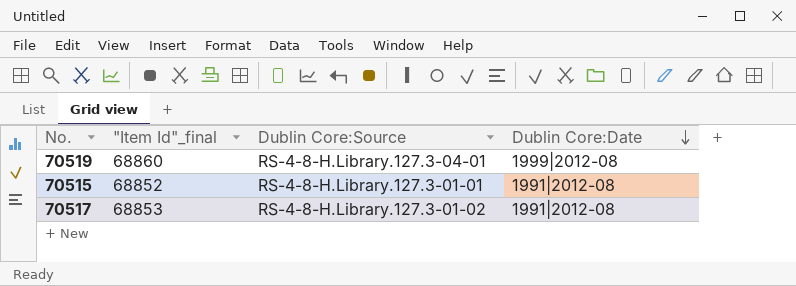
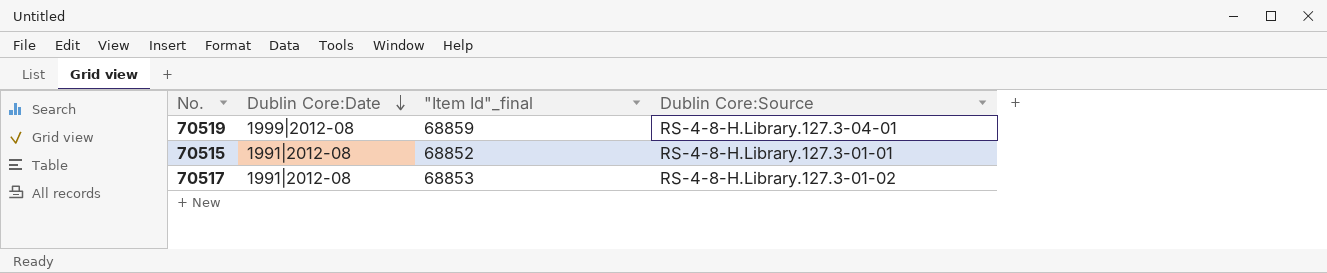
column Dublin Core:Date | position: 4 -> 2
70519 | "Item Id"_final: 68860 -> 68859

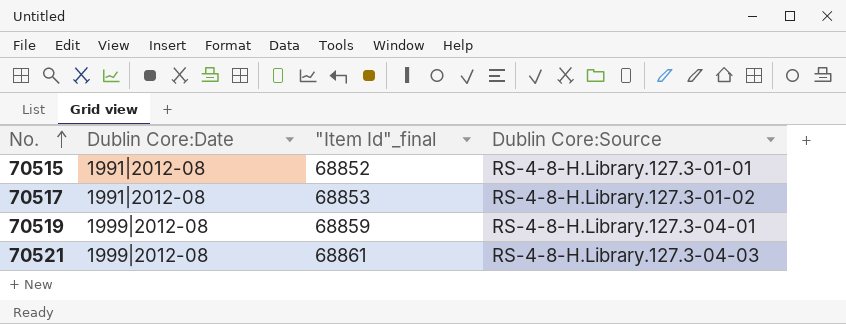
row order: Dublin Core:Date descending -> No. ascending
row 70521: none -> 1999|2012-08 | 68861 | RS-4-8-H.Library.127.3-04-03

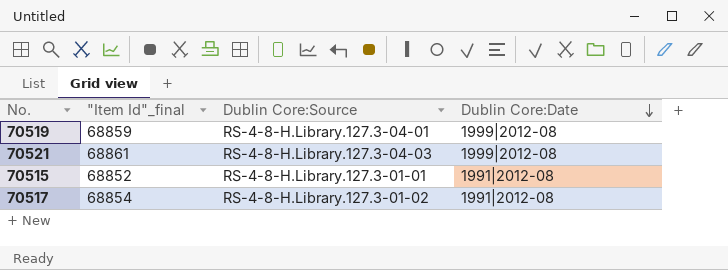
row order: No. ascending -> Dublin Core:Date descending
column Dublin Core:Date | position: 2 -> 4
70517 | "Item Id"_final: 68853 -> 68854

